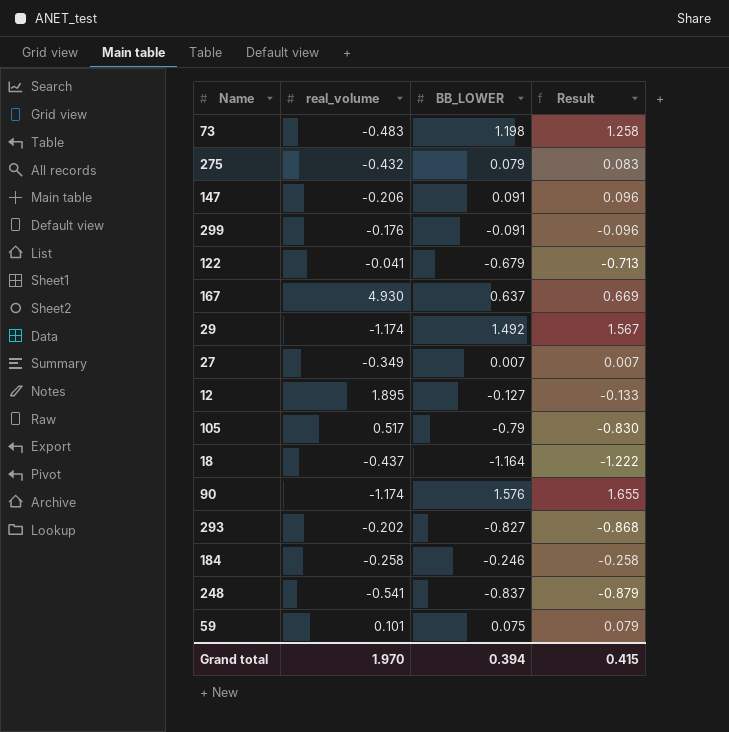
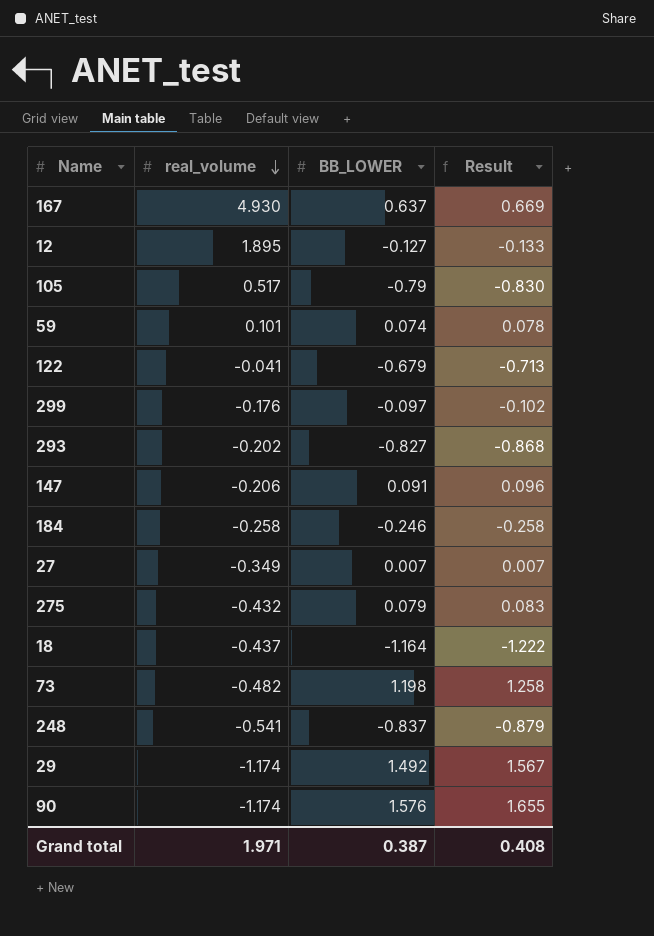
row order: none -> real_volume descending
59 | BB_LOWER: 0.075 -> 0.074
59 | Result: 0.079 -> 0.078
299 | BB_LOWER: -0.091 -> -0.097
299 | Result: -0.096 -> -0.102
73 | real_volume: -0.483 -> -0.482
Grand total | real_volume: 1.970 -> 1.971
Grand total | BB_LOWER: 0.394 -> 0.387
Grand total | Result: 0.415 -> 0.408

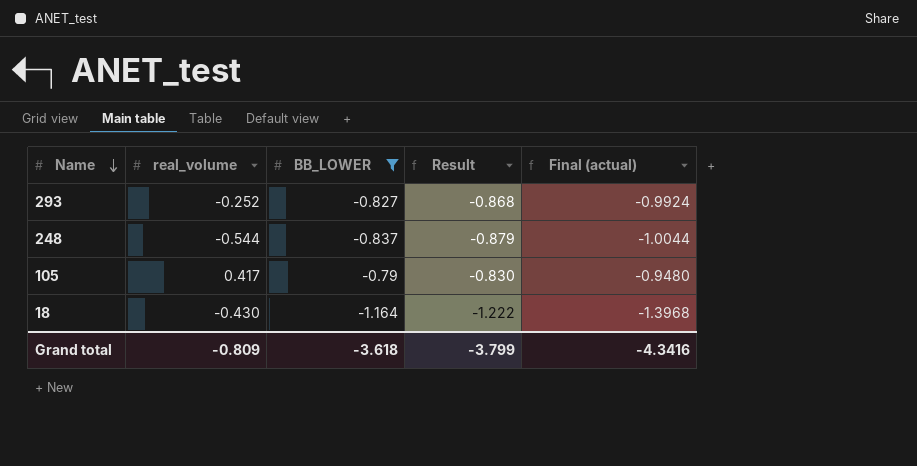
filter: none -> BB_LOWER <= -0.79
row order: real_volume descending -> Name descending
column Final (actual) | formula: none -> [BB_LOWER] * 1.2
293 | real_volume: -0.202 -> -0.252
248 | real_volume: -0.541 -> -0.544
105 | real_volume: 0.517 -> 0.417
18 | real_volume: -0.437 -> -0.430
Grand total | real_volume: 1.971 -> -0.809
Grand total | BB_LOWER: 0.387 -> -3.618
Grand total | Result: 0.408 -> -3.799

